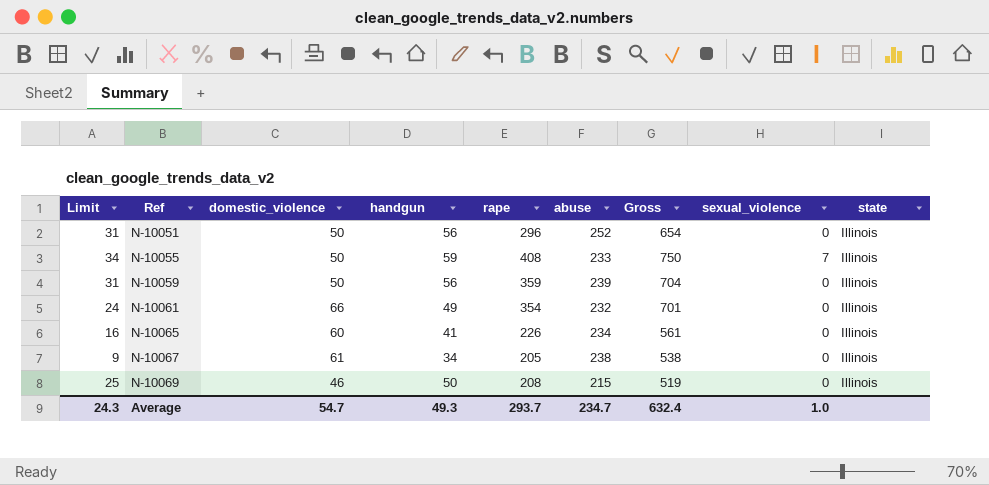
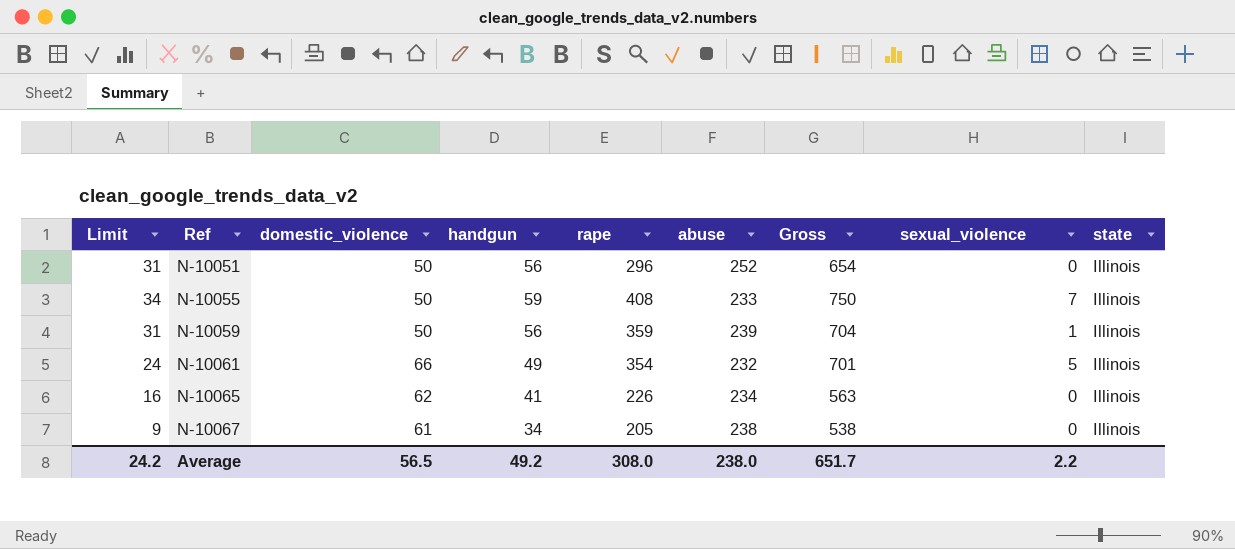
row N-10069: 25 | 46 | 50 | 208 | 215 | 519 | 0 | Illinois -> none
N-10059 | sexual_violence: 0 -> 1
N-10061 | sexual_violence: 0 -> 5
N-10065 | domestic_violence: 60 -> 62
N-10065 | Gross: 561 -> 563
Average | Limit: 24.3 -> 24.2
Average | domestic_violence: 54.7 -> 56.5
Average | handgun: 49.3 -> 49.2
Average | rape: 293.7 -> 308.0
Average | abuse: 234.7 -> 238.0
Average | Gross: 632.4 -> 651.7
Average | sexual_violence: 1.0 -> 2.2

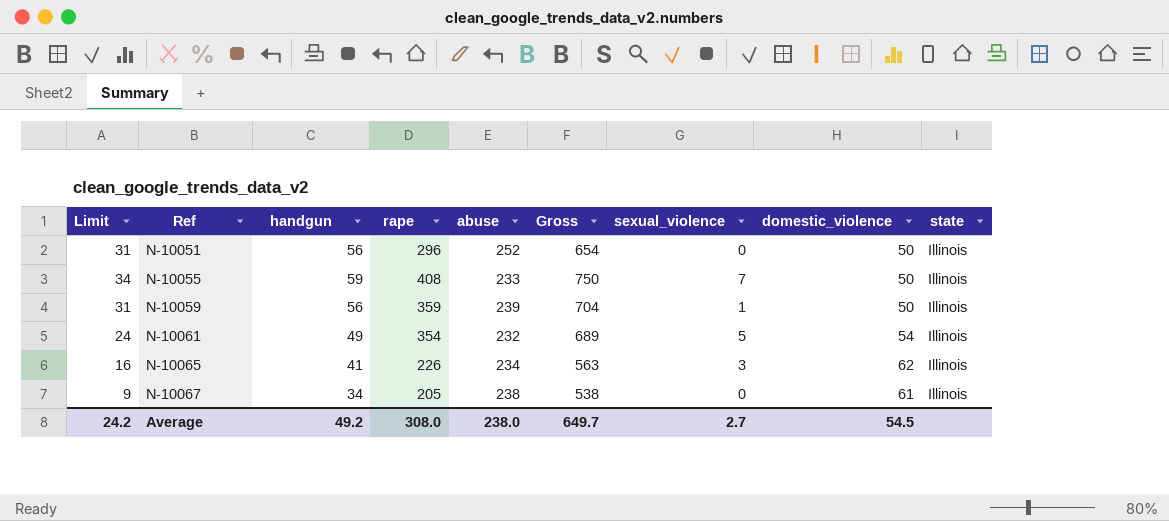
column domestic_violence | position: 3 -> 8
N-10061 | Gross: 701 -> 689
N-10061 | domestic_violence: 66 -> 54
N-10065 | sexual_violence: 0 -> 3
Average | Gross: 651.7 -> 649.7
Average | sexual_violence: 2.2 -> 2.7
Average | domestic_violence: 56.5 -> 54.5

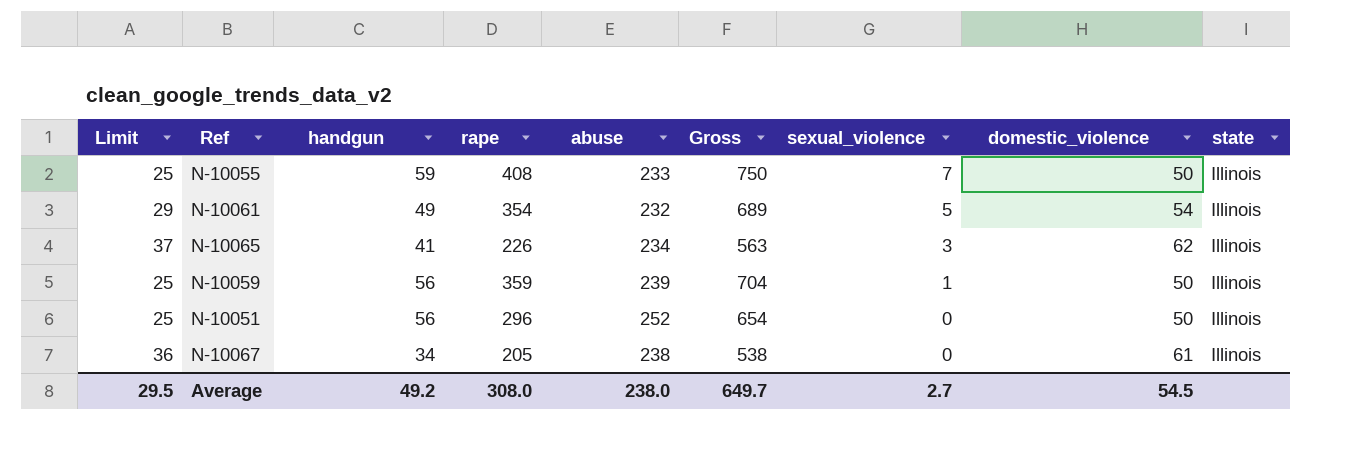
row order: Ref ascending -> sexual_violence descending
column Limit | formula: [handgun] - 25 -> [domestic_violence] - 25
Average | Limit: 24.2 -> 29.5

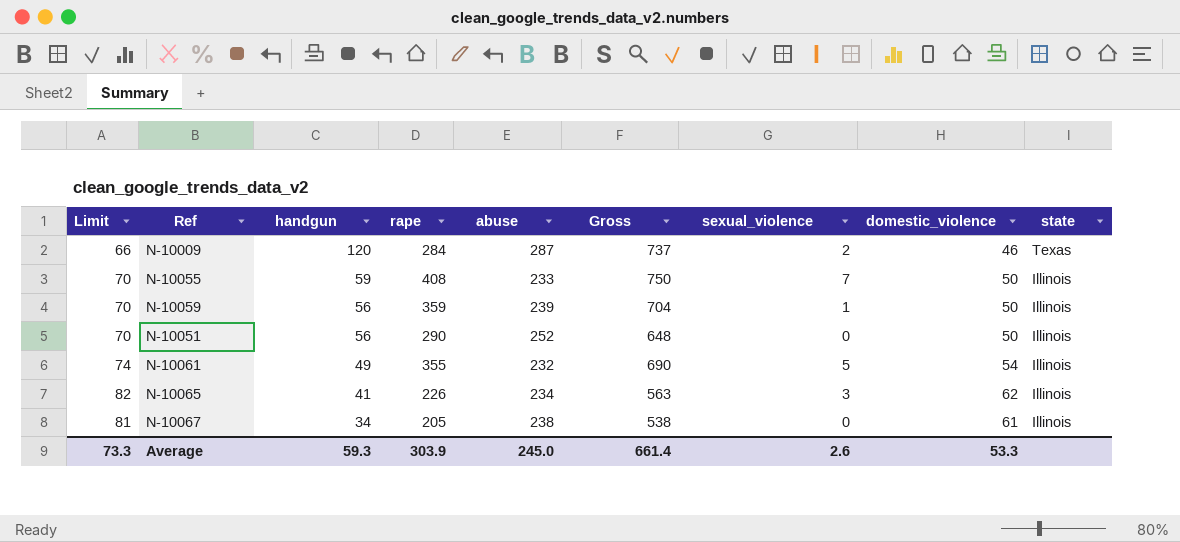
row order: sexual_violence descending -> handgun descending
column Limit | formula: [domestic_violence] - 25 -> [domestic_violence] + 20
row N-10009: none -> 66 | 120 | 284 | 287 | 737 | 2 | 46 | Texas
N-10051 | rape: 296 -> 290
N-10051 | Gross: 654 -> 648
N-10061 | rape: 354 -> 355
N-10061 | Gross: 689 -> 690
Average | Limit: 29.5 -> 73.3
Average | handgun: 49.2 -> 59.3
Average | rape: 308.0 -> 303.9
Average | abuse: 238.0 -> 245.0
Average | Gross: 649.7 -> 661.4
Average | sexual_violence: 2.7 -> 2.6
Average | domestic_violence: 54.5 -> 53.3

